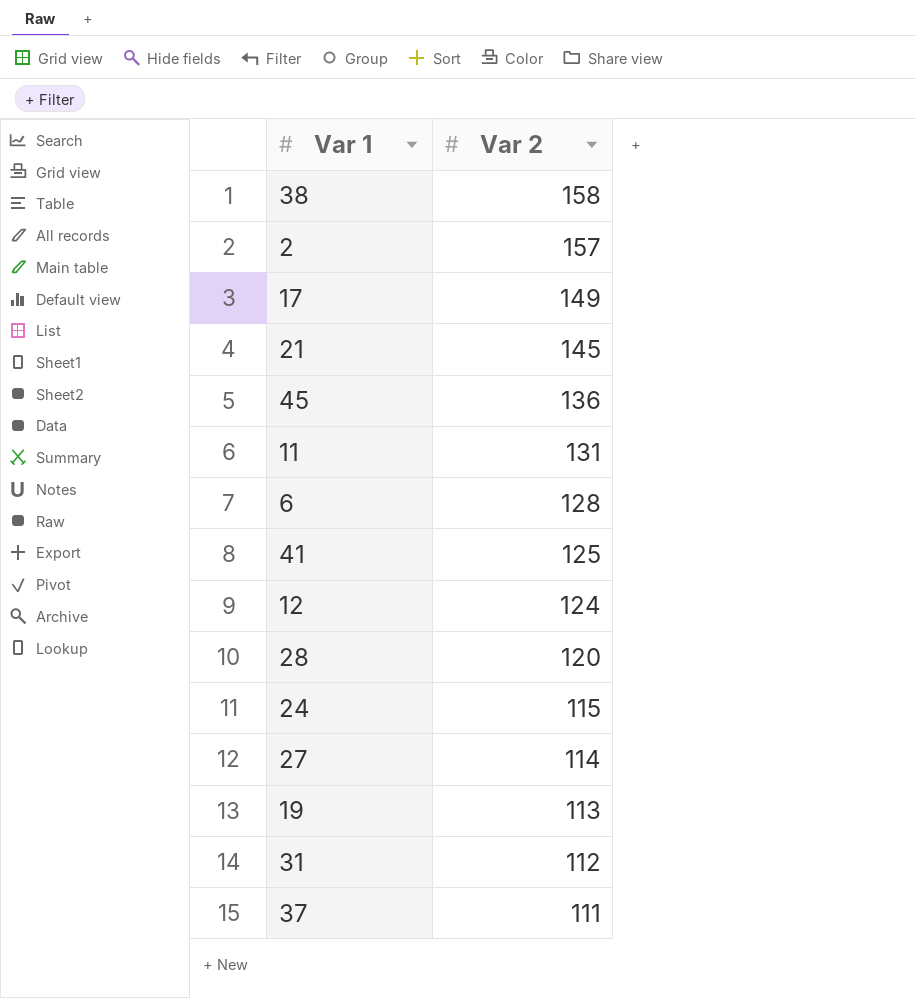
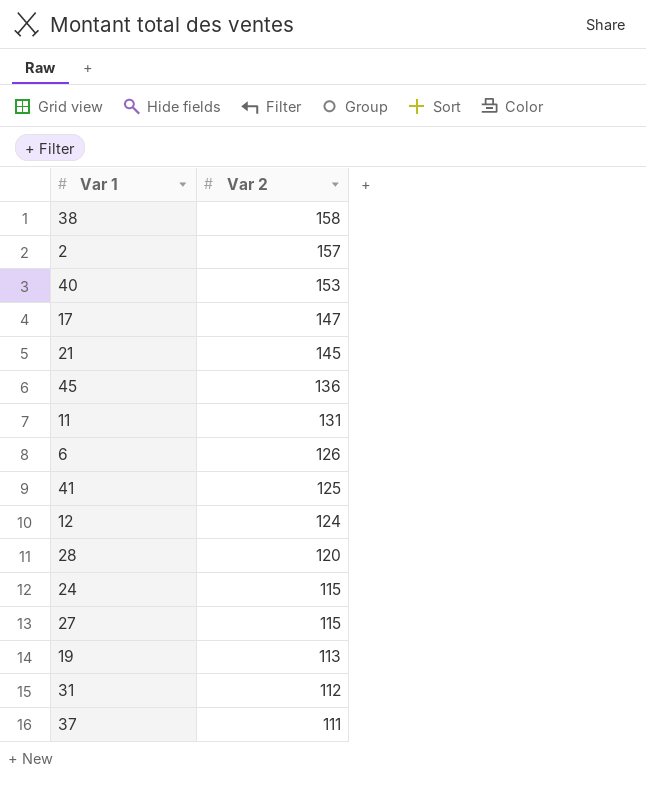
row 40: none -> 153
17 | Var 2: 149 -> 147
6 | Var 2: 128 -> 126
27 | Var 2: 114 -> 115

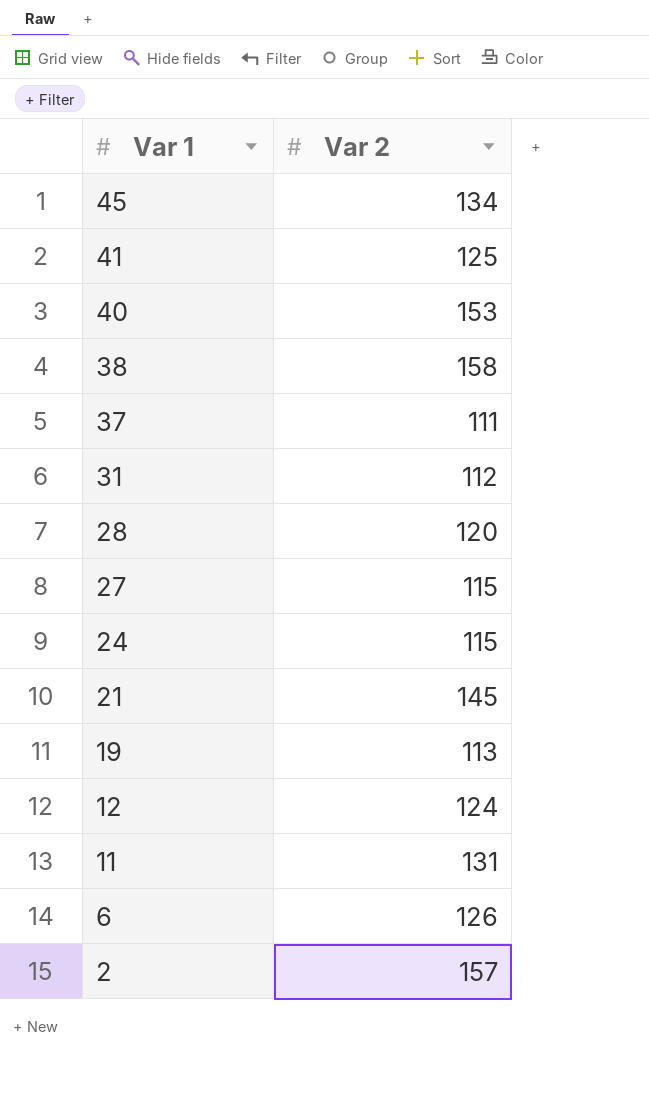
row order: Var 2 descending -> Var 1 descending
row 17: 147 -> none
45 | Var 2: 136 -> 134

